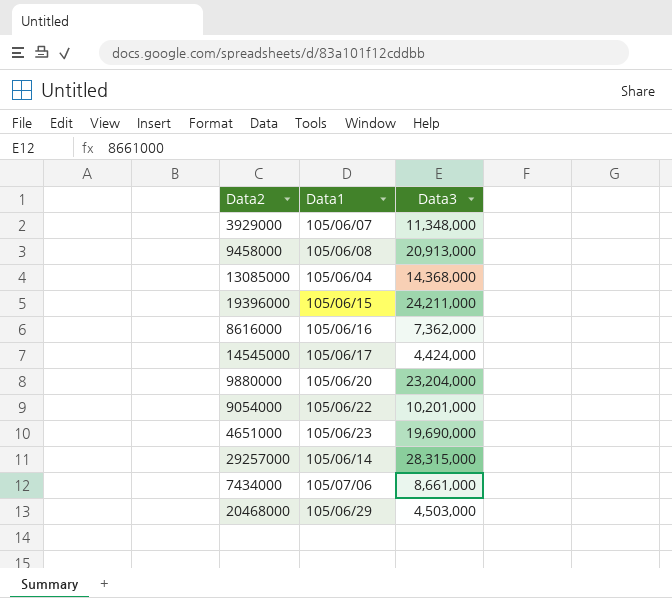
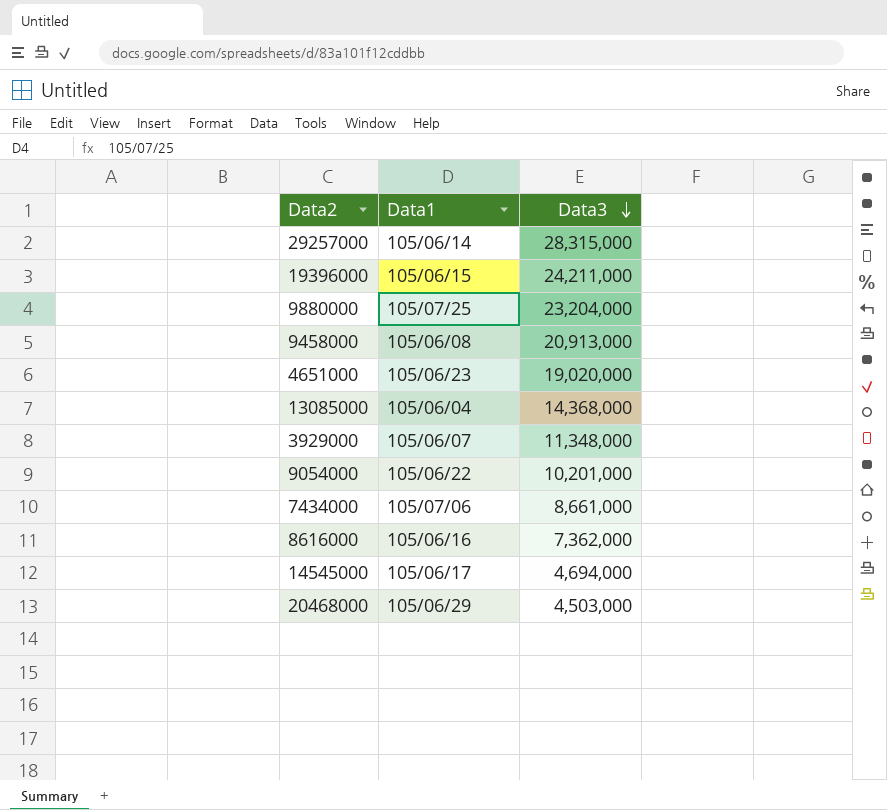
row order: none -> Data3 descending
9880000 | Data1: 105/06/20 -> 105/07/25
4651000 | Data3: 19,690,000 -> 19,020,000
14545000 | Data3: 4,424,000 -> 4,694,000

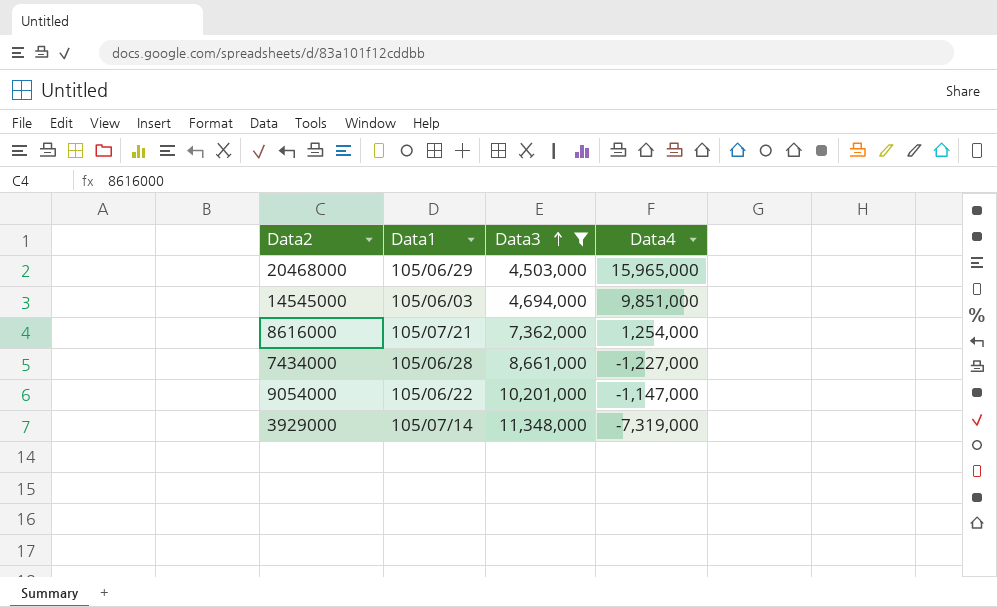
filter: none -> Data3 <= 11,348,000
row order: Data3 descending -> Data3 ascending
column Data4 | position: none -> 4
14545000 | Data1: 105/06/17 -> 105/06/03
8616000 | Data1: 105/06/16 -> 105/07/21
7434000 | Data1: 105/07/06 -> 105/06/28
3929000 | Data1: 105/06/07 -> 105/07/14

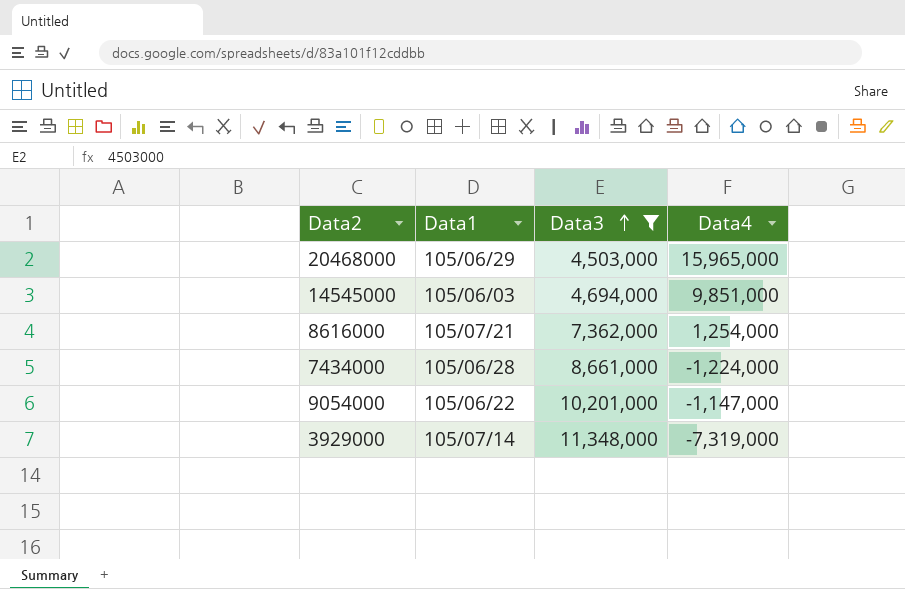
7434000 | Data4: -1,227,000 -> -1,224,000

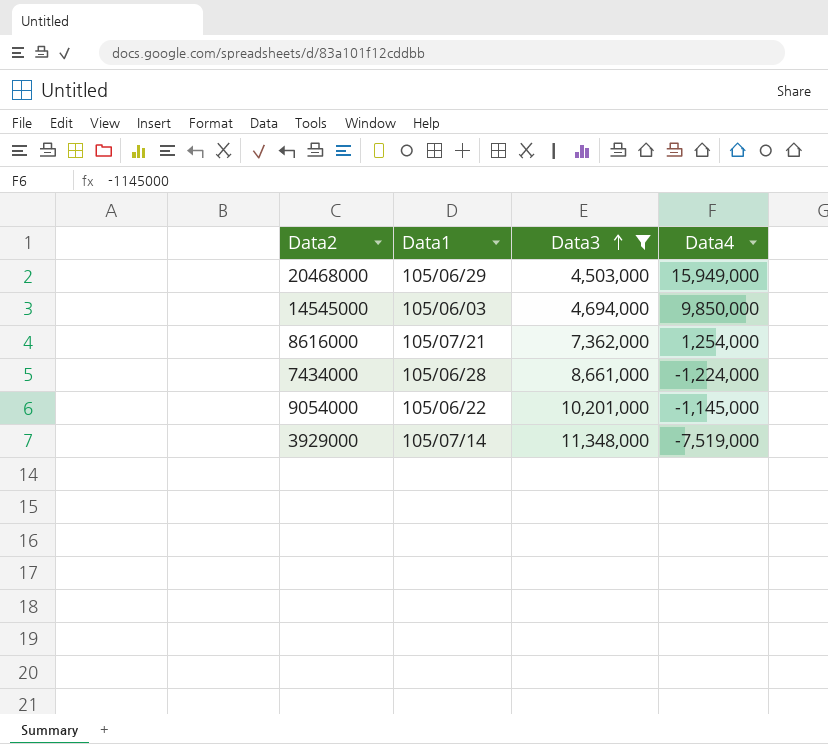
20468000 | Data4: 15,965,000 -> 15,949,000
14545000 | Data4: 9,851,000 -> 9,850,000
9054000 | Data4: -1,147,000 -> -1,145,000
3929000 | Data4: -7,319,000 -> -7,519,000

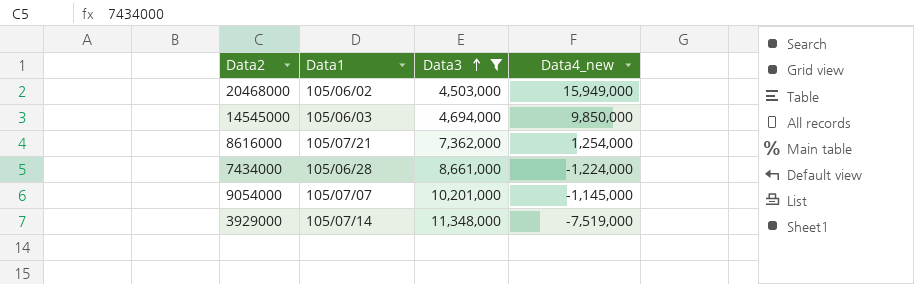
column name: Data4 -> Data4_new
20468000 | Data1: 105/06/29 -> 105/06/02
9054000 | Data1: 105/06/22 -> 105/07/07

